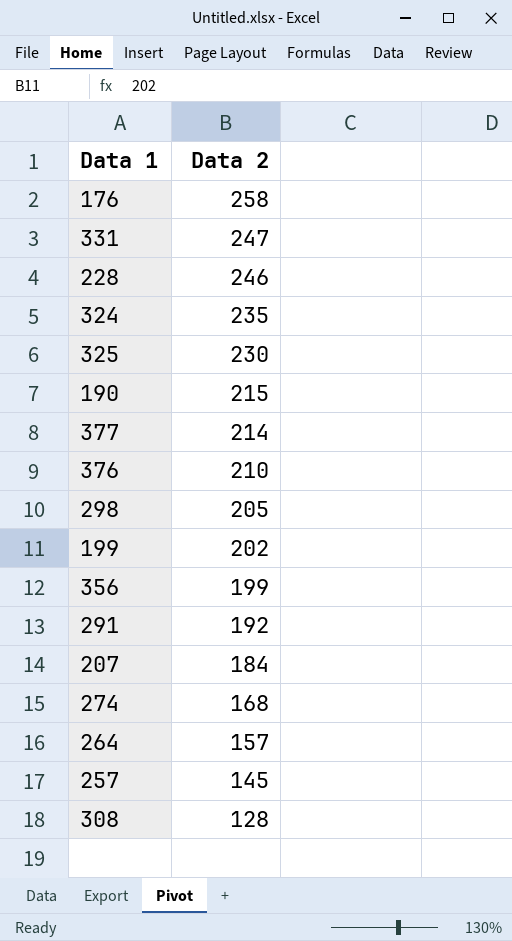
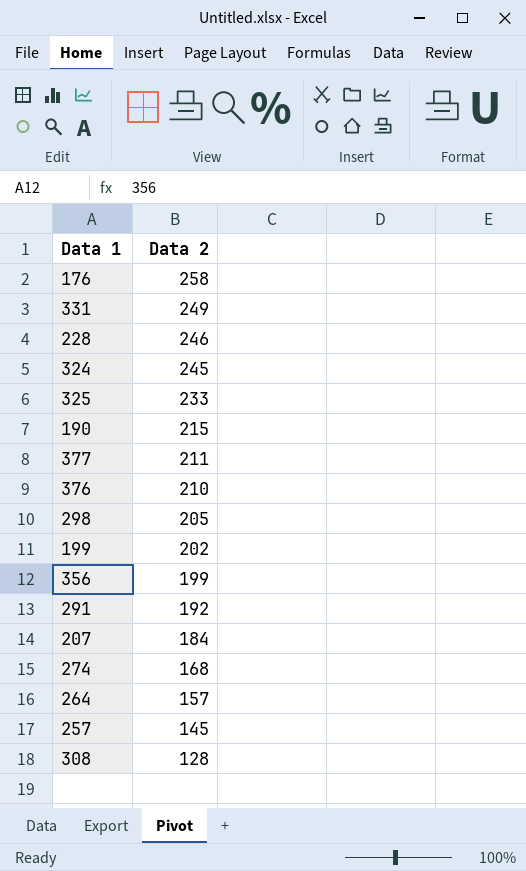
331 | Data 2: 247 -> 249
324 | Data 2: 235 -> 245
325 | Data 2: 230 -> 233
377 | Data 2: 214 -> 211

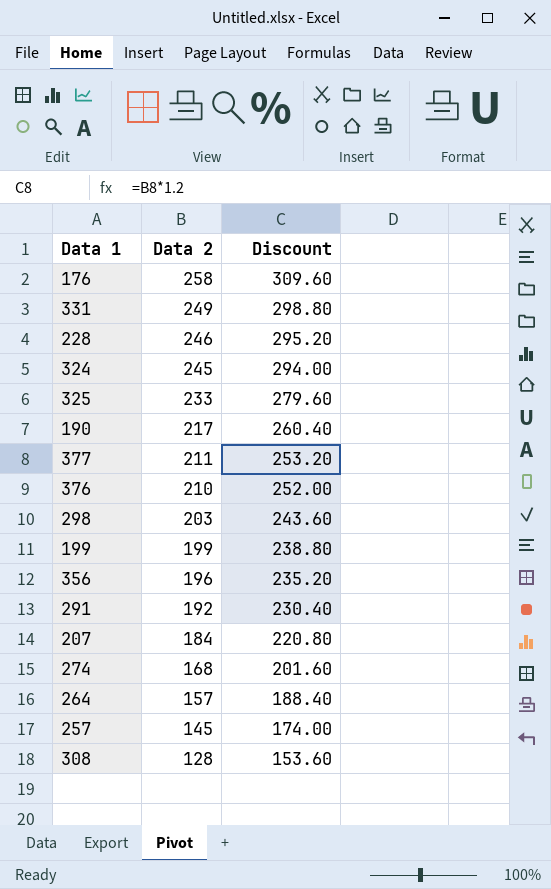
column Discount | formula: none -> [Data 2] * 1.2
190 | Data 2: 215 -> 217
298 | Data 2: 205 -> 203
199 | Data 2: 202 -> 199
356 | Data 2: 199 -> 196

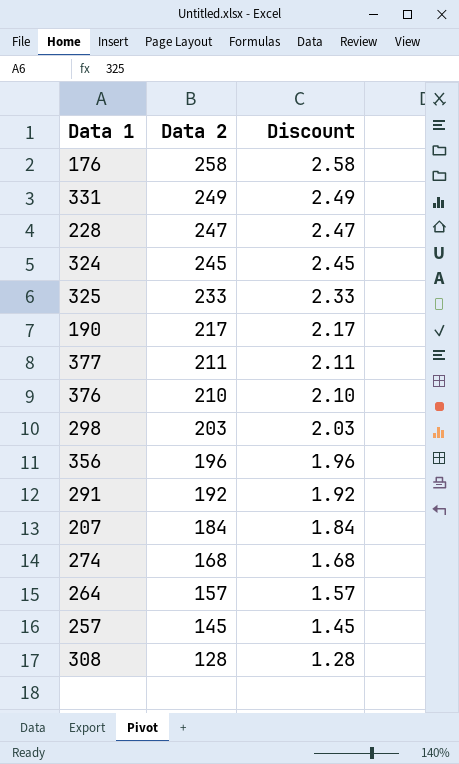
column Discount | formula: [Data 2] * 1.2 -> [Data 2] * 0.01
row 199: 199 | 238.80 -> none
228 | Data 2: 246 -> 247

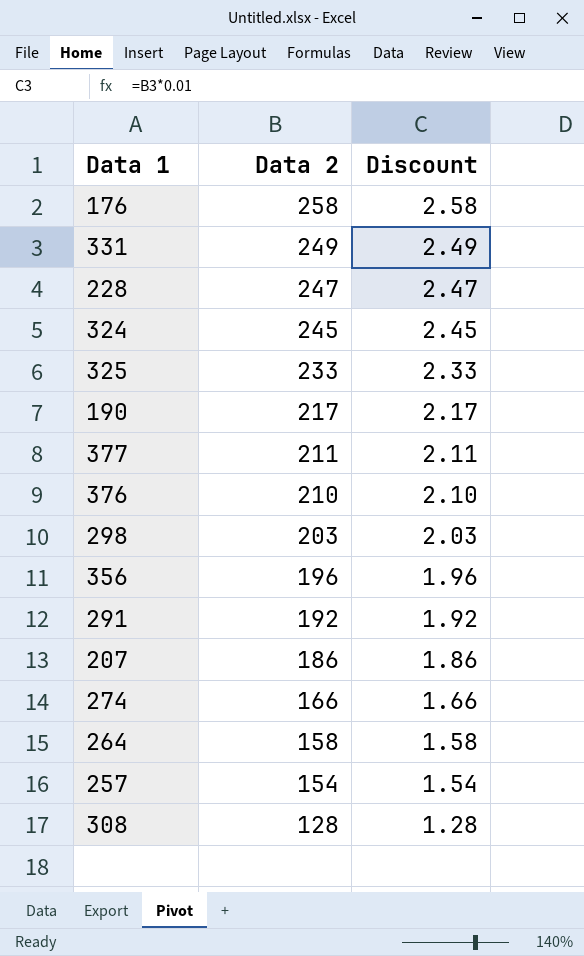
207 | Data 2: 184 -> 186
207 | Discount: 1.84 -> 1.86
274 | Data 2: 168 -> 166
274 | Discount: 1.68 -> 1.66
264 | Data 2: 157 -> 158
264 | Discount: 1.57 -> 1.58
257 | Data 2: 145 -> 154
257 | Discount: 1.45 -> 1.54

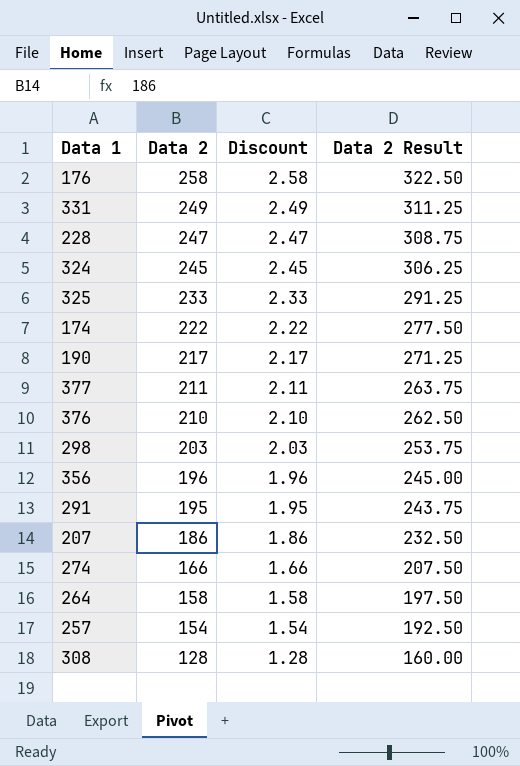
column Data 2 Result | formula: none -> [Data 2] * 1.25
row 174: none -> 222 | 2.22 | 277.50
291 | Data 2: 192 -> 195
291 | Discount: 1.92 -> 1.95

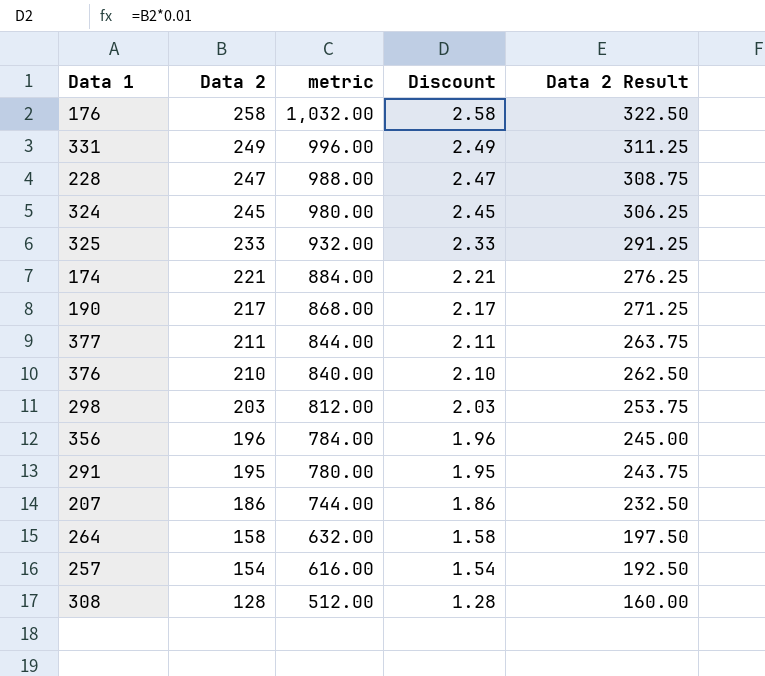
column metric | formula: none -> [Data 2] * 4
row 274: 166 | 1.66 | 207.50 -> none
174 | Data 2: 222 -> 221
174 | Discount: 2.22 -> 2.21
174 | Data 2 Result: 277.50 -> 276.25

